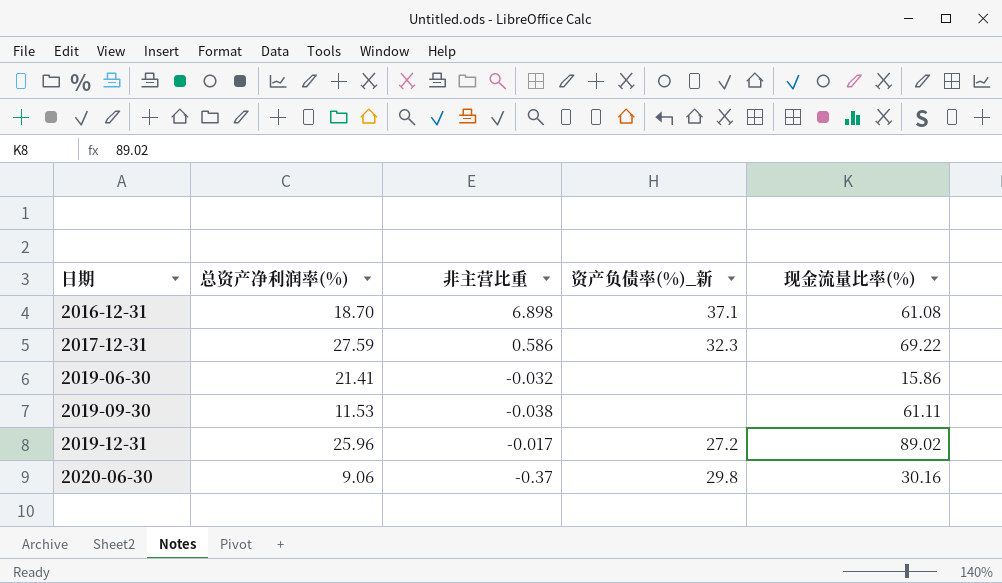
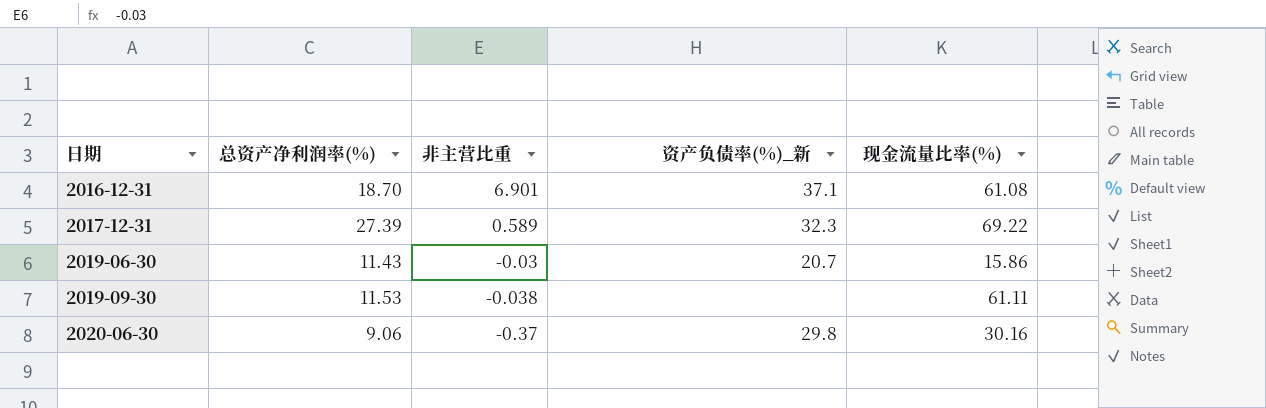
row 2019-12-31: 25.96 | -0.017 | 27.2 | 89.02 -> none
2016-12-31 | 非主营比重: 6.898 -> 6.901
2017-12-31 | 总资产净利润率(%): 27.59 -> 27.39
2017-12-31 | 非主营比重: 0.586 -> 0.589
2019-06-30 | 总资产净利润率(%): 21.41 -> 11.43
2019-06-30 | 非主营比重: -0.032 -> -0.03
2019-06-30 | 资产负债率(%)_新: none -> 20.7

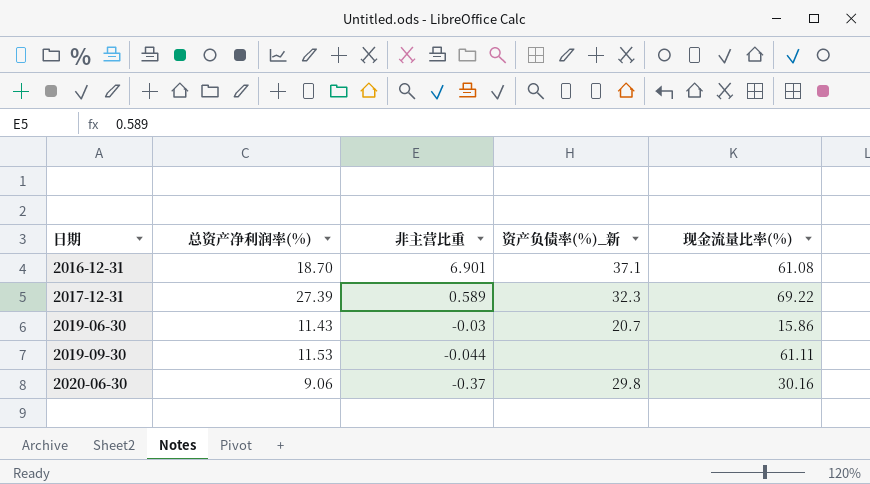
2019-09-30 | 非主营比重: -0.038 -> -0.044

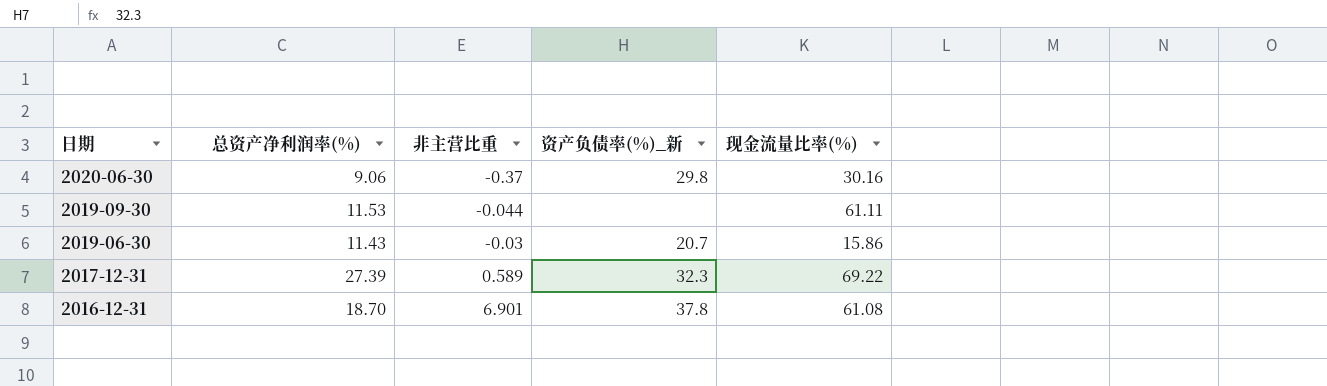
row order: 日期 ascending -> 日期 descending
2016-12-31 | 资产负债率(%)_新: 37.1 -> 37.8

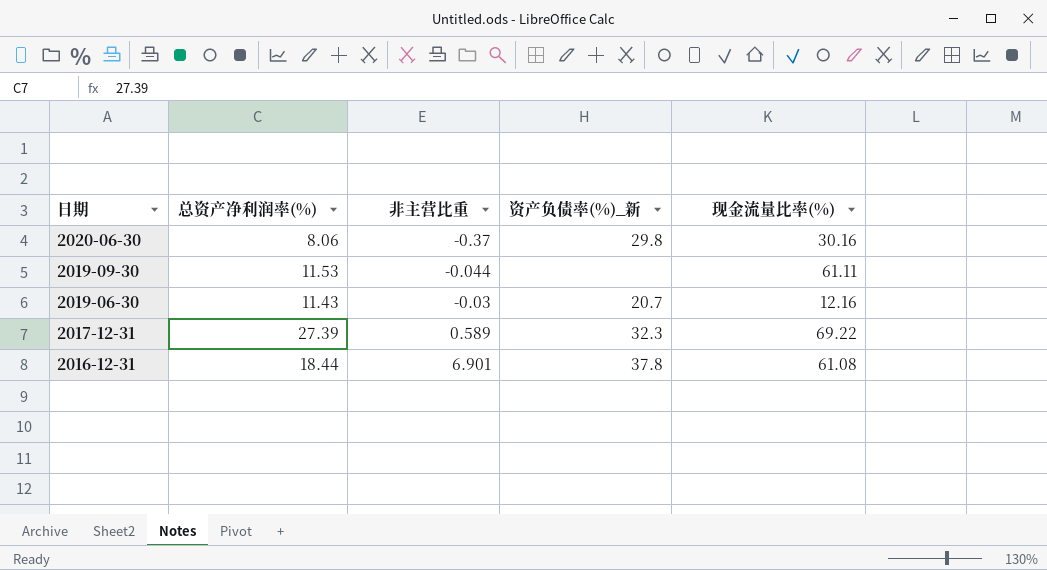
2020-06-30 | 总资产净利润率(%): 9.06 -> 8.06
2019-06-30 | 现金流量比率(%): 15.86 -> 12.16
2016-12-31 | 总资产净利润率(%): 18.70 -> 18.44

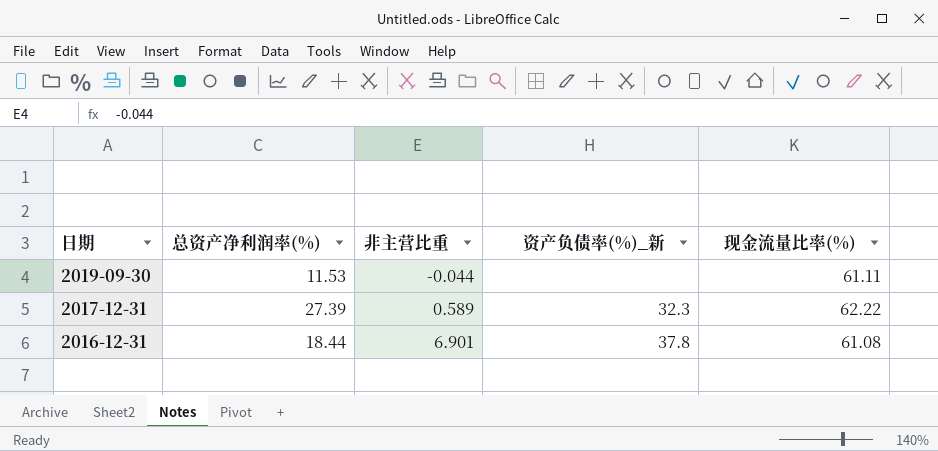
row 2020-06-30: 8.06 | -0.37 | 29.8 | 30.16 -> none
row 2019-06-30: 11.43 | -0.03 | 20.7 | 12.16 -> none
2017-12-31 | 现金流量比率(%): 69.22 -> 62.22

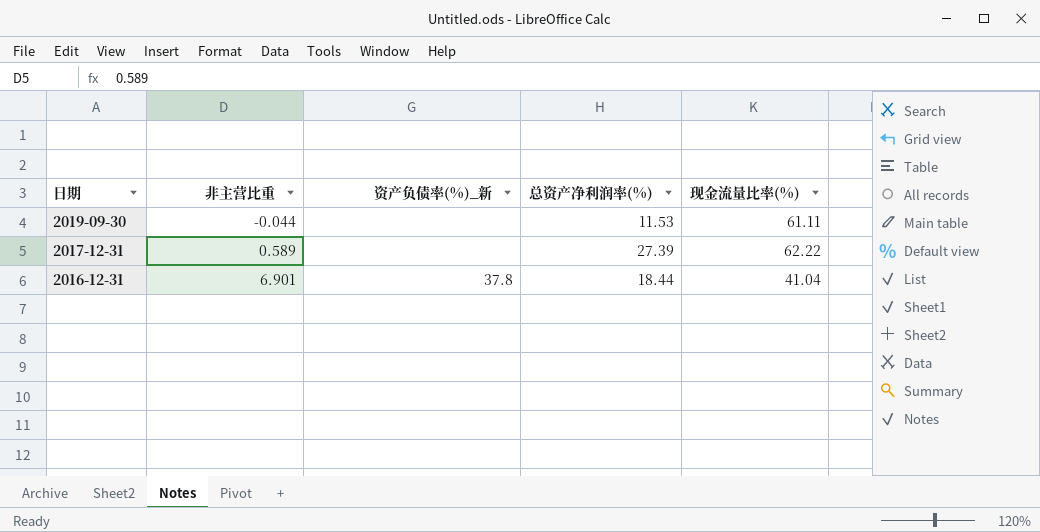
column 总资产净利润率(%) | position: 2 -> 4
2017-12-31 | 资产负债率(%)_新: 32.3 -> none
2016-12-31 | 现金流量比率(%): 61.08 -> 41.04

